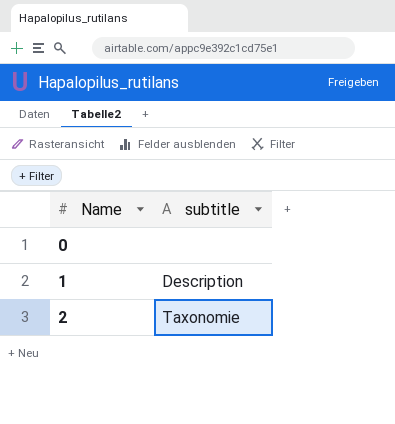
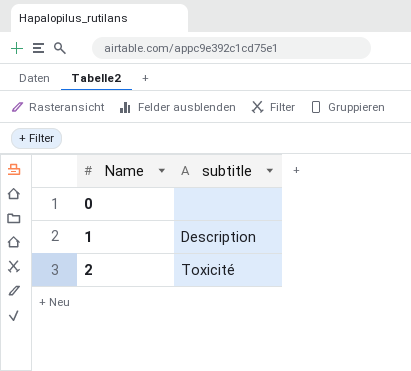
2 | subtitle: Taxonomie -> Toxicité

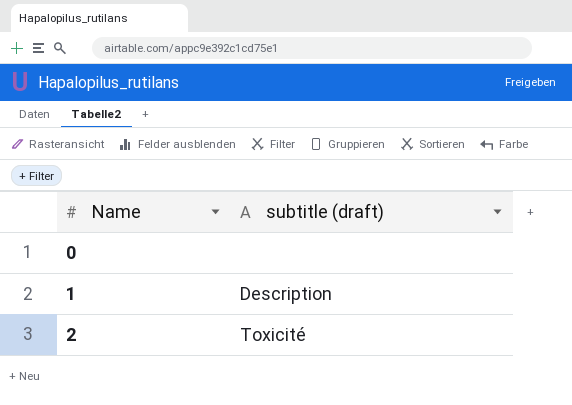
column name: subtitle -> subtitle (draft)

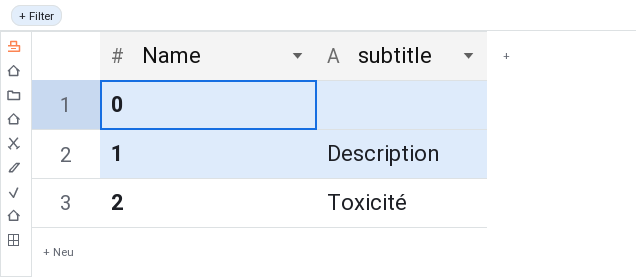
column name: subtitle (draft) -> subtitle

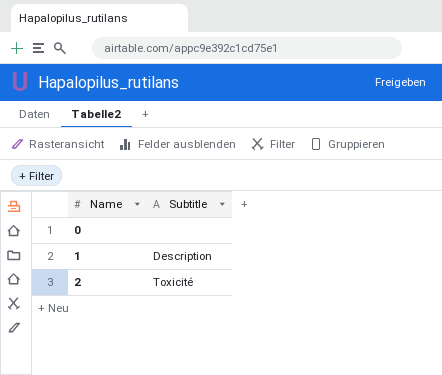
column name: subtitle -> Subtitle

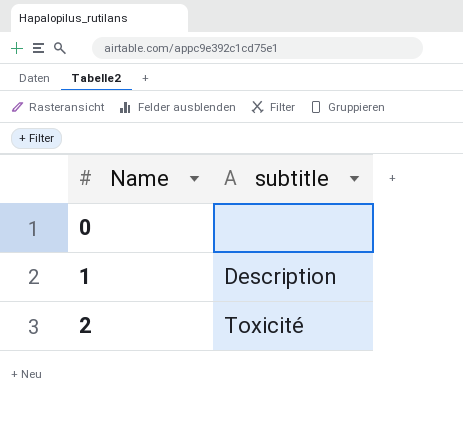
column name: Subtitle -> subtitle

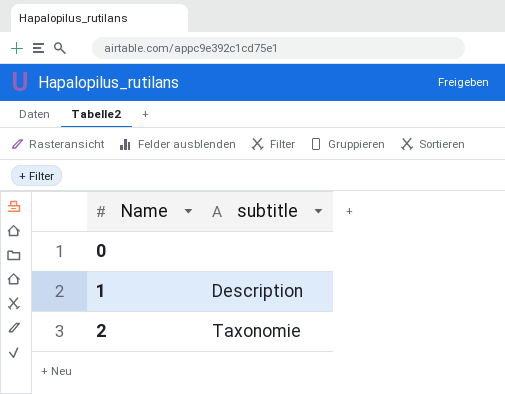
2 | subtitle: Toxicité -> Taxonomie

